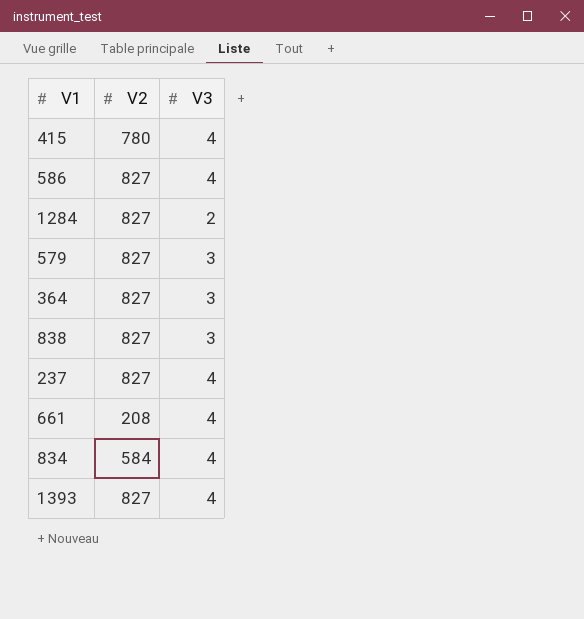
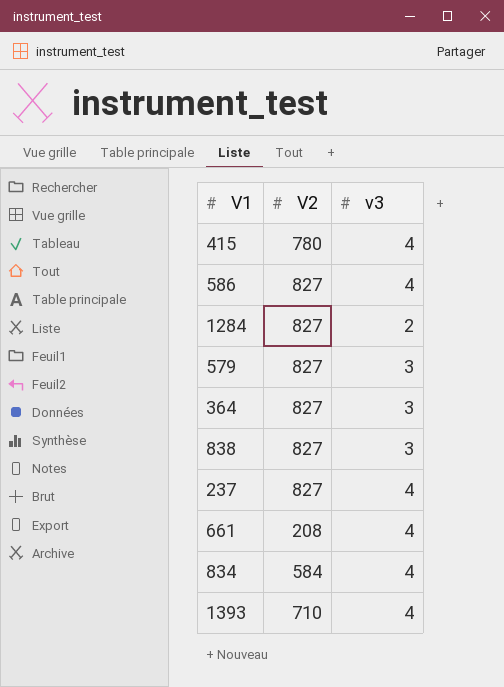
column name: V3 -> v3
1393 | V2: 827 -> 710

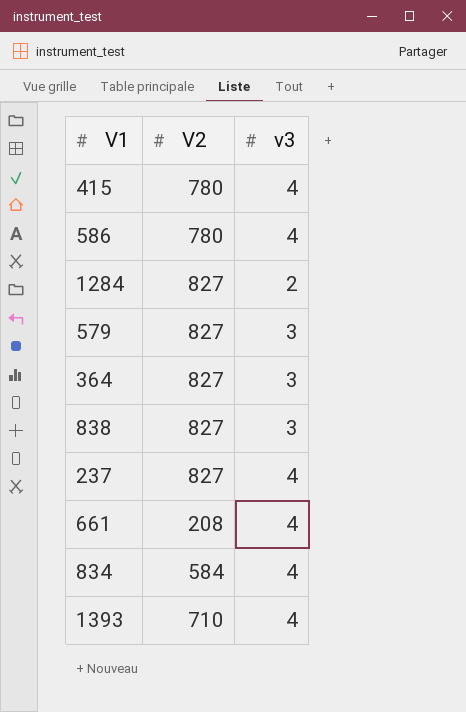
586 | V2: 827 -> 780

